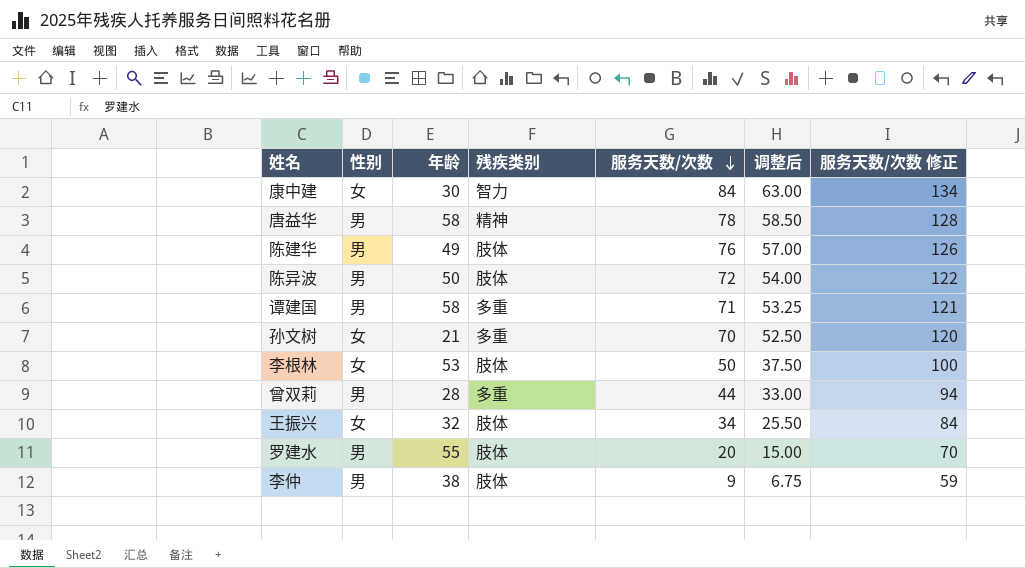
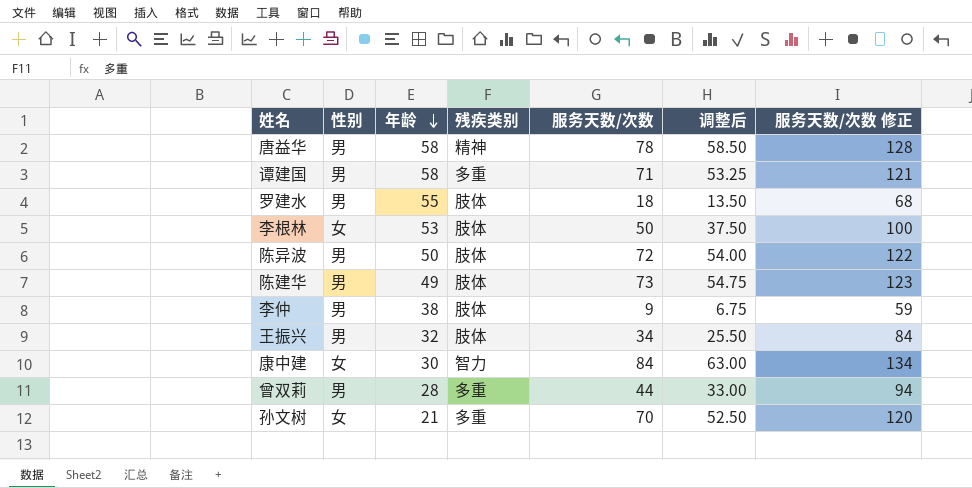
row order: 服务天数/次数 descending -> 年龄 descending
罗建水 | 服务天数/次数: 20 -> 18
罗建水 | 调整后: 15.00 -> 13.50
罗建水 | 服务天数/次数 修正: 70 -> 68
陈建华 | 服务天数/次数: 76 -> 73
陈建华 | 调整后: 57.00 -> 54.75
陈建华 | 服务天数/次数 修正: 126 -> 123
王振兴 | 性别: 女 -> 男

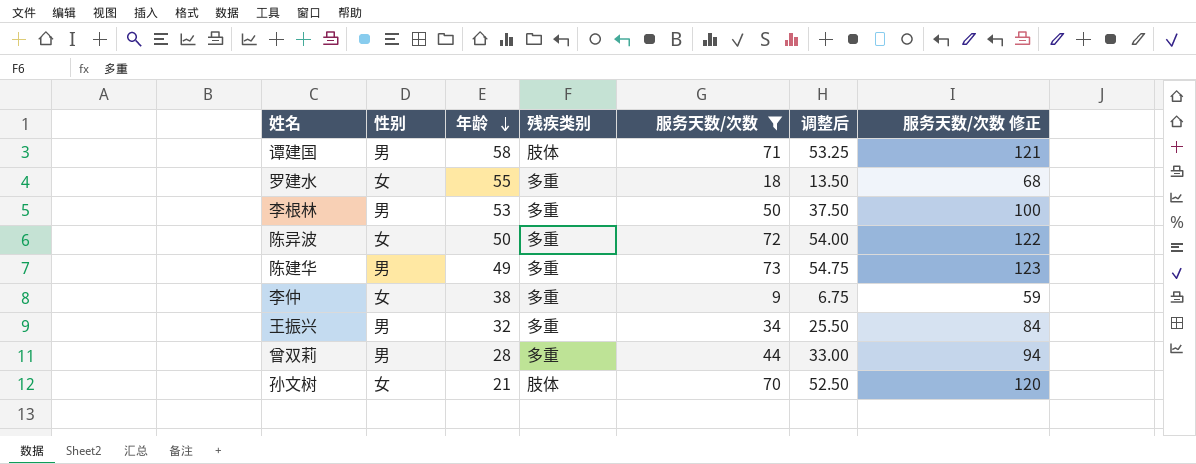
filter: none -> 服务天数/次数 <= 73
谭建国 | 残疾类别: 多重 -> 肢体
罗建水 | 性别: 男 -> 女
罗建水 | 残疾类别: 肢体 -> 多重
李根林 | 性别: 女 -> 男
李根林 | 残疾类别: 肢体 -> 多重
陈异波 | 性别: 男 -> 女
陈异波 | 残疾类别: 肢体 -> 多重
陈建华 | 残疾类别: 肢体 -> 多重
李仲 | 性别: 男 -> 女
李仲 | 残疾类别: 肢体 -> 多重
王振兴 | 残疾类别: 肢体 -> 多重
孙文树 | 残疾类别: 多重 -> 肢体

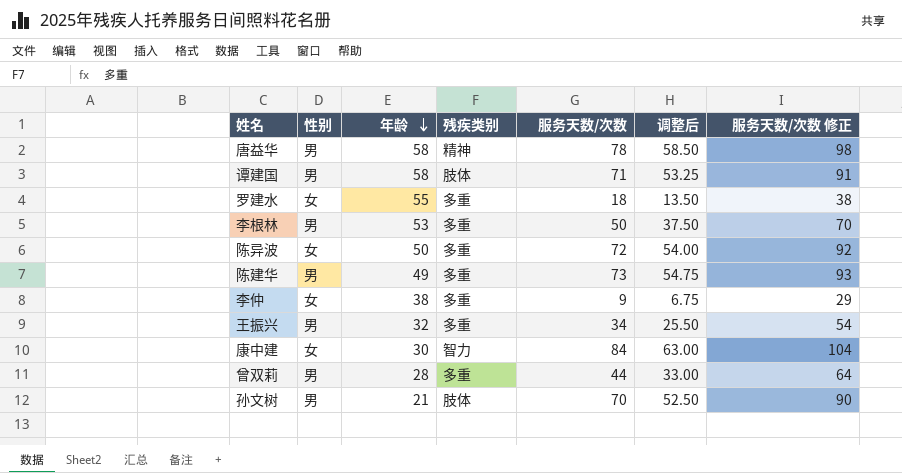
filter: 服务天数/次数 <= 73 -> none
column 服务天数/次数 修正 | formula: [服务天数/次数] + 50 -> [服务天数/次数] + 20
孙文树 | 性别: 女 -> 男

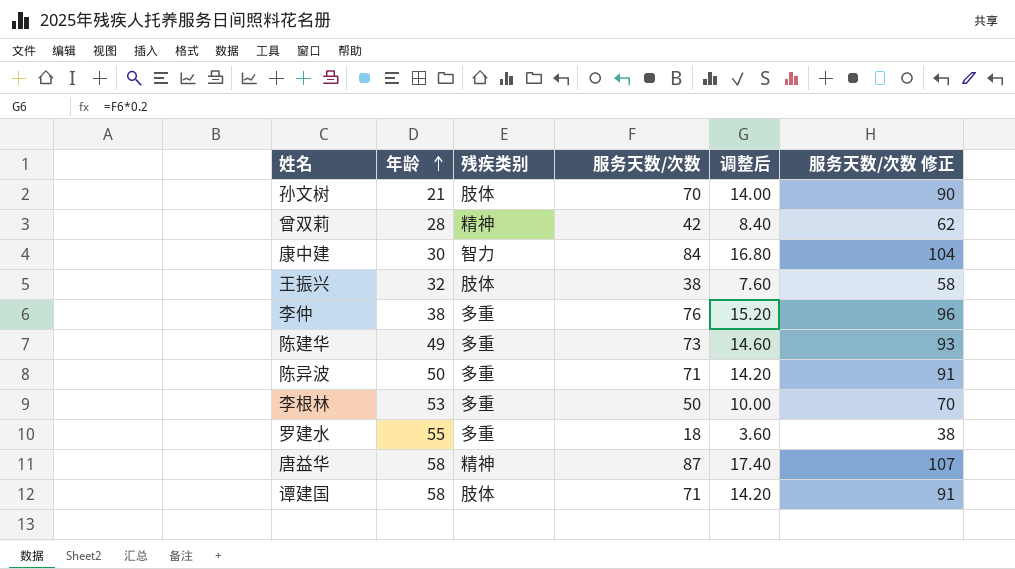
row order: 年龄 descending -> 年龄 ascending
column 性别 | position: 2 -> none
column 调整后 | formula: [服务天数/次数] * 0.75 -> [服务天数/次数] * 0.2
曾双莉 | 残疾类别: 多重 -> 精神
曾双莉 | 服务天数/次数: 44 -> 42
曾双莉 | 服务天数/次数 修正: 64 -> 62
王振兴 | 残疾类别: 多重 -> 肢体
王振兴 | 服务天数/次数: 34 -> 38
王振兴 | 服务天数/次数 修正: 54 -> 58
李仲 | 服务天数/次数: 9 -> 76
李仲 | 服务天数/次数 修正: 29 -> 96
陈异波 | 服务天数/次数: 72 -> 71
陈异波 | 服务天数/次数 修正: 92 -> 91
唐益华 | 服务天数/次数: 78 -> 87
唐益华 | 服务天数/次数 修正: 98 -> 107

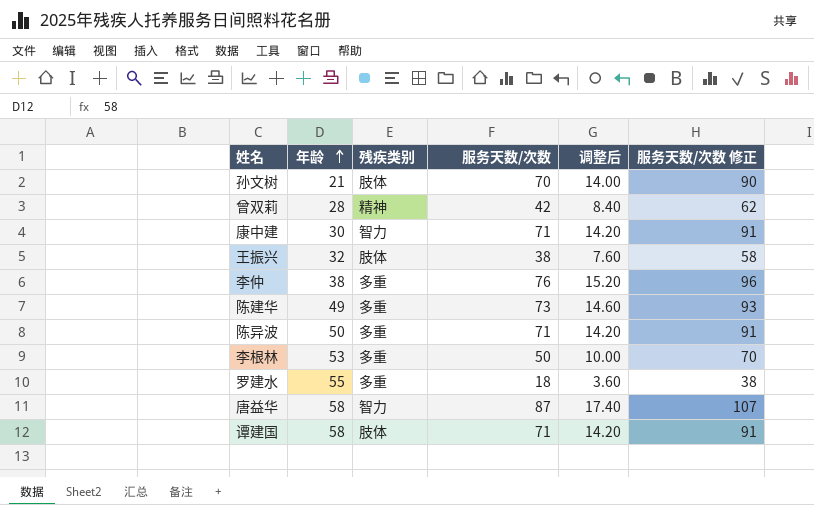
康中建 | 服务天数/次数: 84 -> 71
康中建 | 调整后: 16.80 -> 14.20
康中建 | 服务天数/次数 修正: 104 -> 91
唐益华 | 残疾类别: 精神 -> 智力

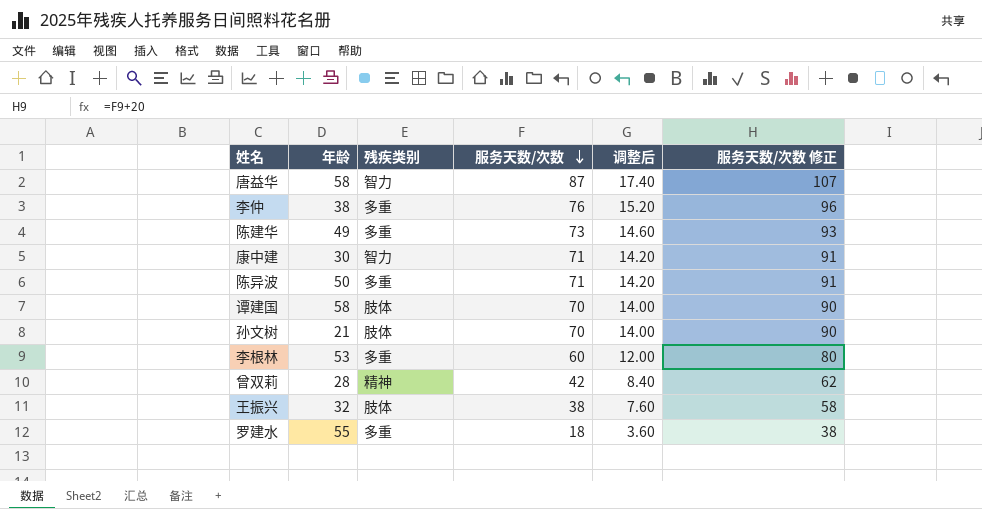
row order: 年龄 ascending -> 服务天数/次数 descending
谭建国 | 服务天数/次数: 71 -> 70
谭建国 | 调整后: 14.20 -> 14.00
谭建国 | 服务天数/次数 修正: 91 -> 90
李根林 | 服务天数/次数: 50 -> 60
李根林 | 调整后: 10.00 -> 12.00
李根林 | 服务天数/次数 修正: 70 -> 80

